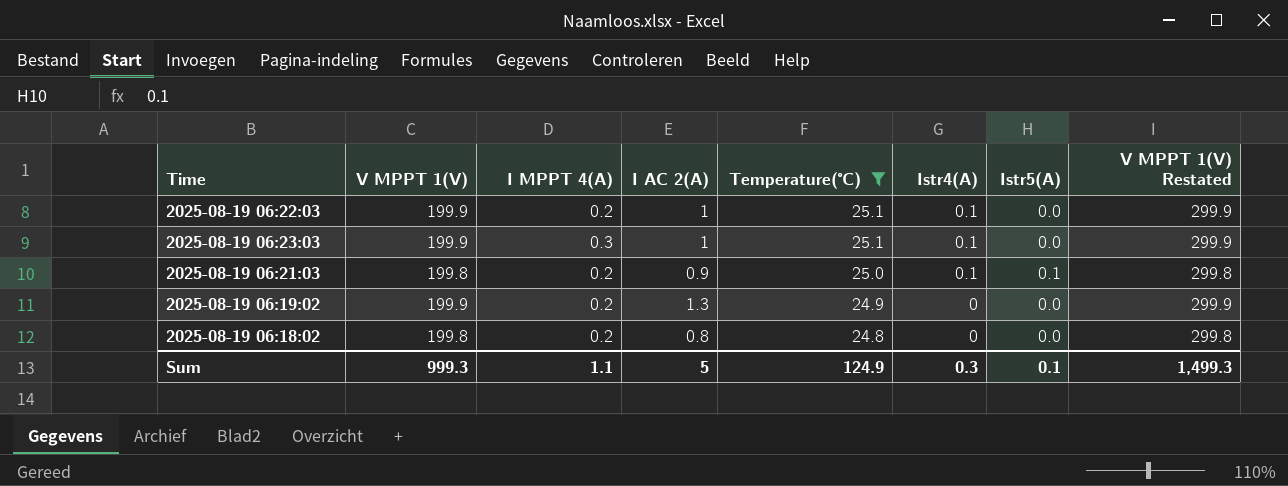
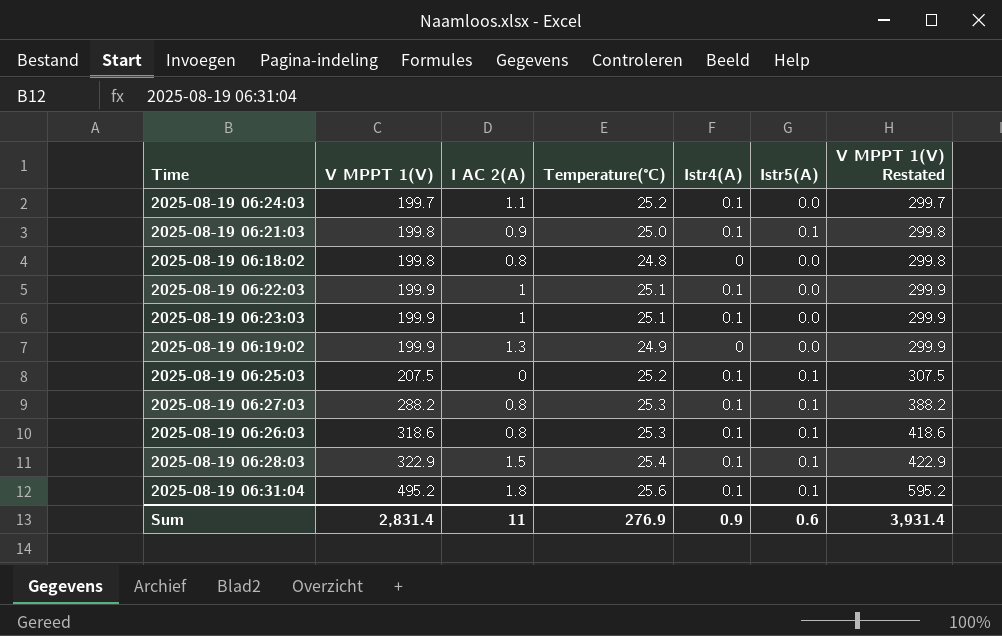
filter: Temperature(℃) <= 25.1 -> none
row order: Temperature(℃) descending -> V MPPT 1(V) ascending
column I MPPT 4(A) | position: 3 -> none
Sum | V MPPT 1(V): 999.3 -> 2,831.4
Sum | I AC 2(A): 5 -> 11
Sum | Temperature(℃): 124.9 -> 276.9
Sum | Istr4(A): 0.3 -> 0.9
Sum | Istr5(A): 0.1 -> 0.6
Sum | V MPPT 1(V) Restated: 1,499.3 -> 3,931.4

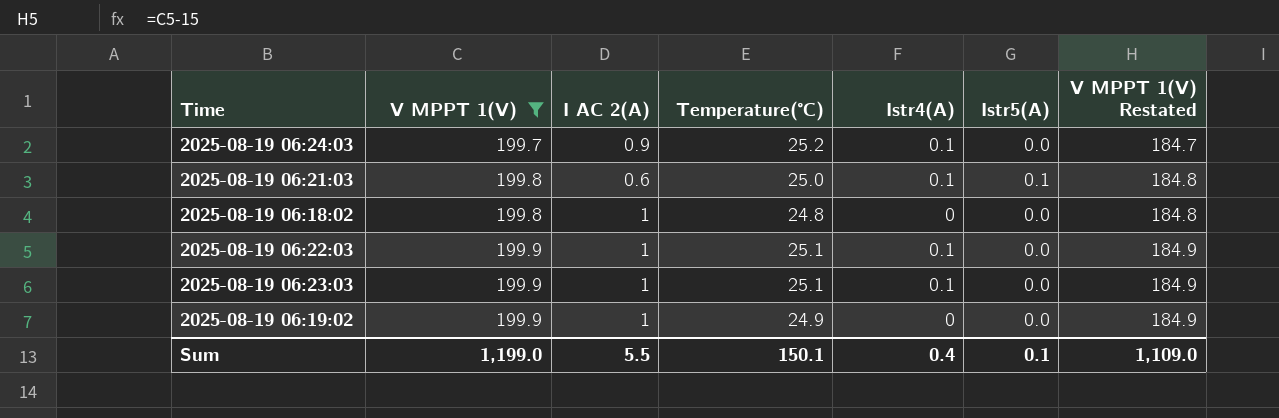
filter: none -> V MPPT 1(V) <= 199.9
column V MPPT 1(V) Restated | formula: [V MPPT 1(V)] + 100 -> [V MPPT 1(V)] - 15
2025-08-19 06:24:03 | I AC 2(A): 1.1 -> 0.9
2025-08-19 06:21:03 | I AC 2(A): 0.9 -> 0.6
2025-08-19 06:18:02 | I AC 2(A): 0.8 -> 1
2025-08-19 06:19:02 | I AC 2(A): 1.3 -> 1
Sum | V MPPT 1(V): 2,831.4 -> 1,199.0
Sum | I AC 2(A): 11 -> 5.5
Sum | Temperature(℃): 276.9 -> 150.1
Sum | Istr4(A): 0.9 -> 0.4
Sum | Istr5(A): 0.6 -> 0.1
Sum | V MPPT 1(V) Restated: 3,931.4 -> 1,109.0

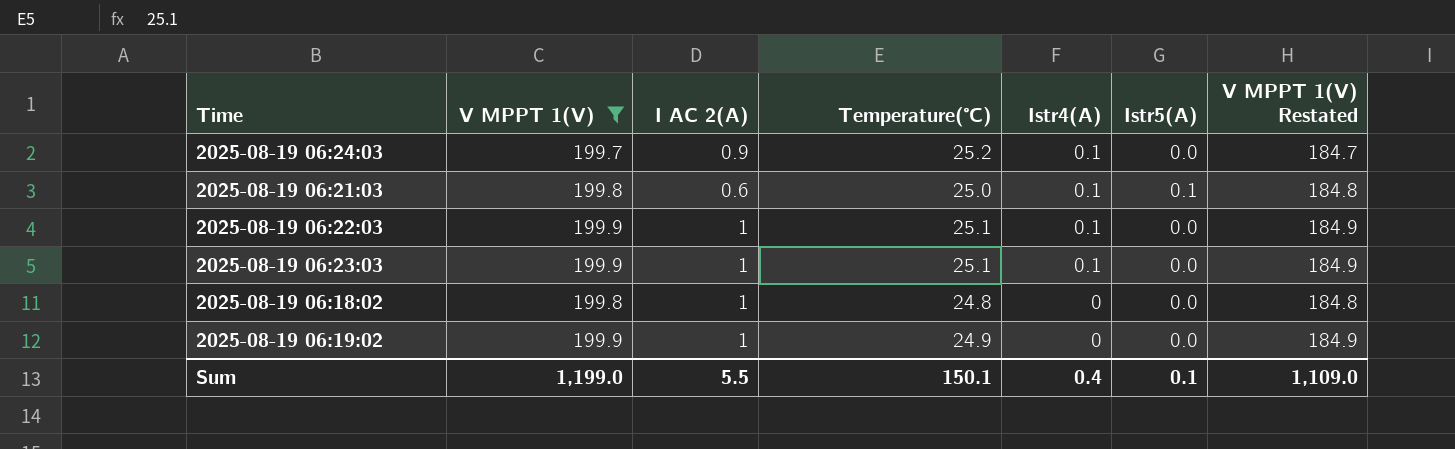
row order: V MPPT 1(V) ascending -> Istr4(A) descending

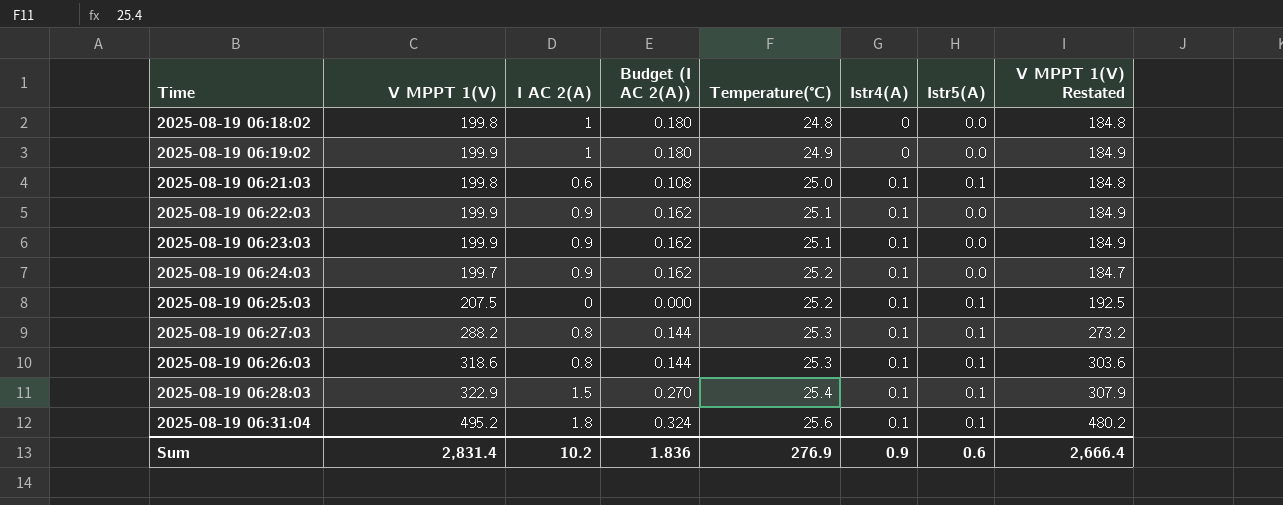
filter: V MPPT 1(V) <= 199.9 -> none
row order: Istr4(A) descending -> Temperature(℃) ascending
column Budget (I AC 2(A)) | formula: none -> [I AC 2(A)] * 0.18
2025-08-19 06:22:03 | I AC 2(A): 1 -> 0.9
2025-08-19 06:23:03 | I AC 2(A): 1 -> 0.9
Sum | V MPPT 1(V): 1,199.0 -> 2,831.4
Sum | I AC 2(A): 5.5 -> 10.2
Sum | Temperature(℃): 150.1 -> 276.9
Sum | Istr4(A): 0.4 -> 0.9
Sum | Istr5(A): 0.1 -> 0.6
Sum | V MPPT 1(V) Restated: 1,109.0 -> 2,666.4

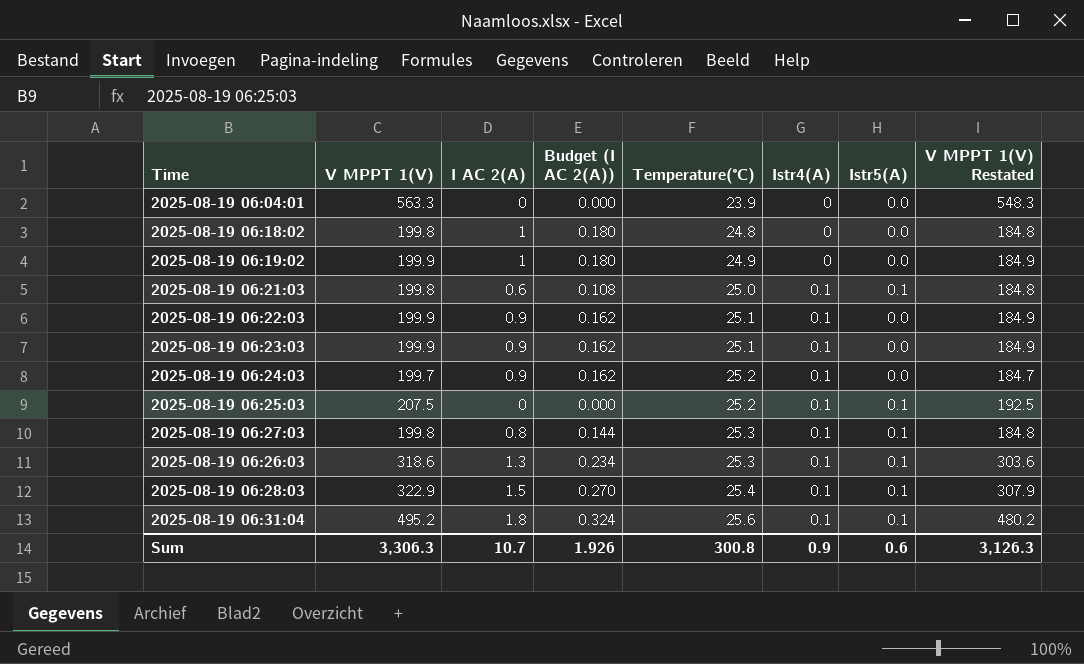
row 2025-08-19 06:04:01: none -> 563.3 | 0 | 0.000 | 23.9 | 0 | 0.0 | 548.3
2025-08-19 06:27:03 | V MPPT 1(V): 288.2 -> 199.8
2025-08-19 06:27:03 | V MPPT 1(V) Restated: 273.2 -> 184.8
2025-08-19 06:26:03 | I AC 2(A): 0.8 -> 1.3
2025-08-19 06:26:03 | Budget (I AC 2(A)): 0.144 -> 0.234
Sum | V MPPT 1(V): 2,831.4 -> 3,306.3
Sum | I AC 2(A): 10.2 -> 10.7
Sum | Budget (I AC 2(A)): 1.836 -> 1.926
Sum | Temperature(℃): 276.9 -> 300.8
Sum | V MPPT 1(V) Restated: 2,666.4 -> 3,126.3

